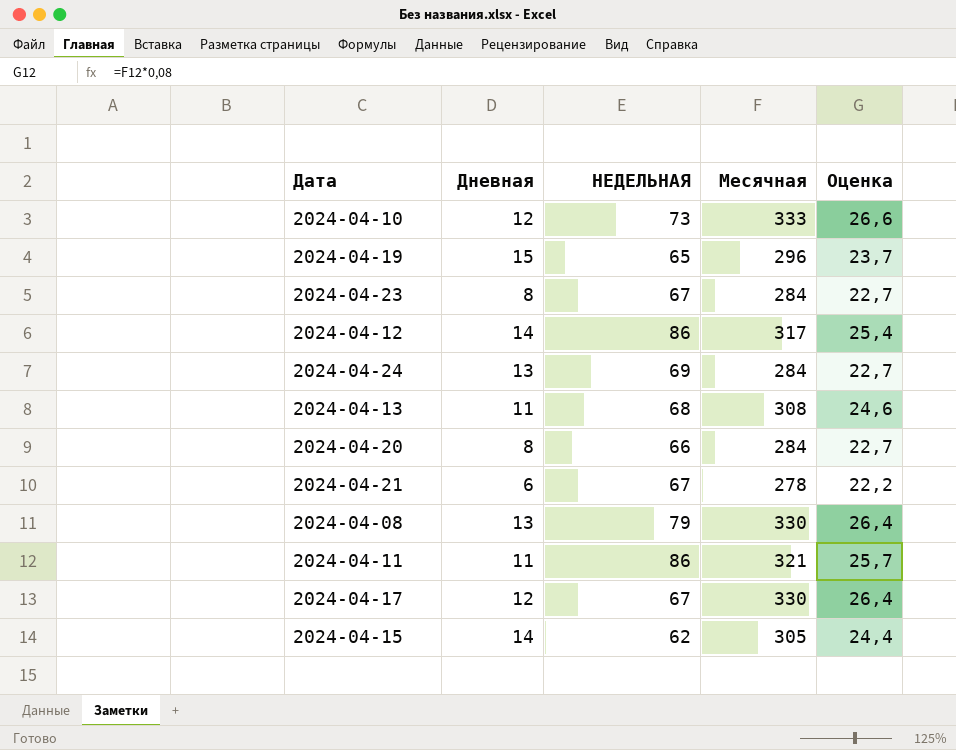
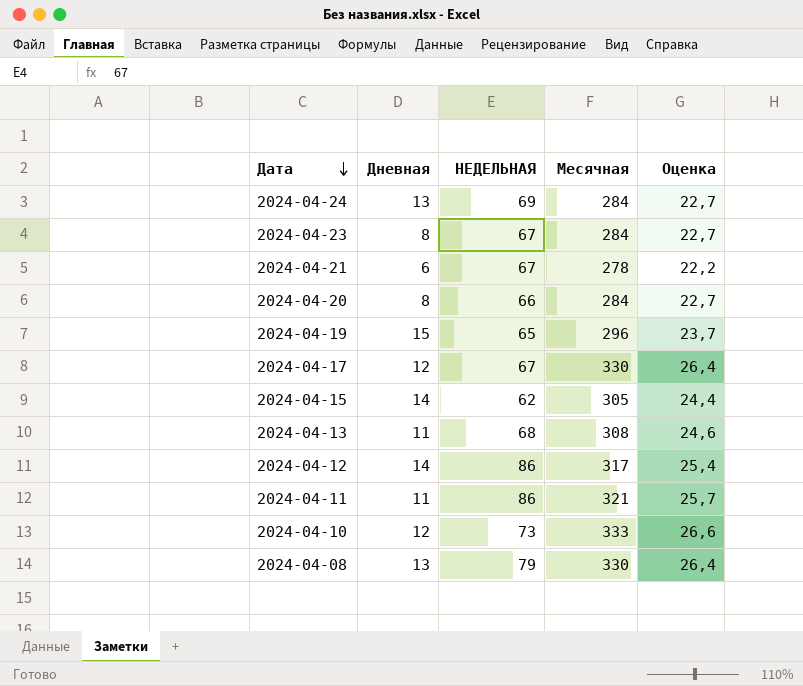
row order: none -> Дата descending

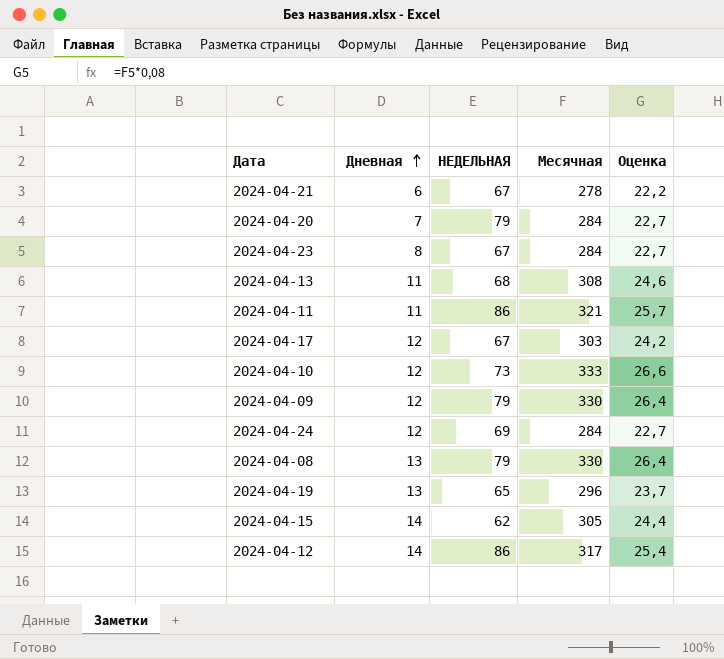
row order: Дата descending -> Дневная ascending
2024-04-20 | Дневная: 8 -> 7
2024-04-20 | НЕДЕЛЬНАЯ: 66 -> 79
2024-04-17 | Месячная: 330 -> 303
2024-04-17 | Оценка: 26,4 -> 24,2
row 2024-04-09: none -> 12 | 79 | 330 | 26,4
2024-04-24 | Дневная: 13 -> 12
2024-04-19 | Дневная: 15 -> 13

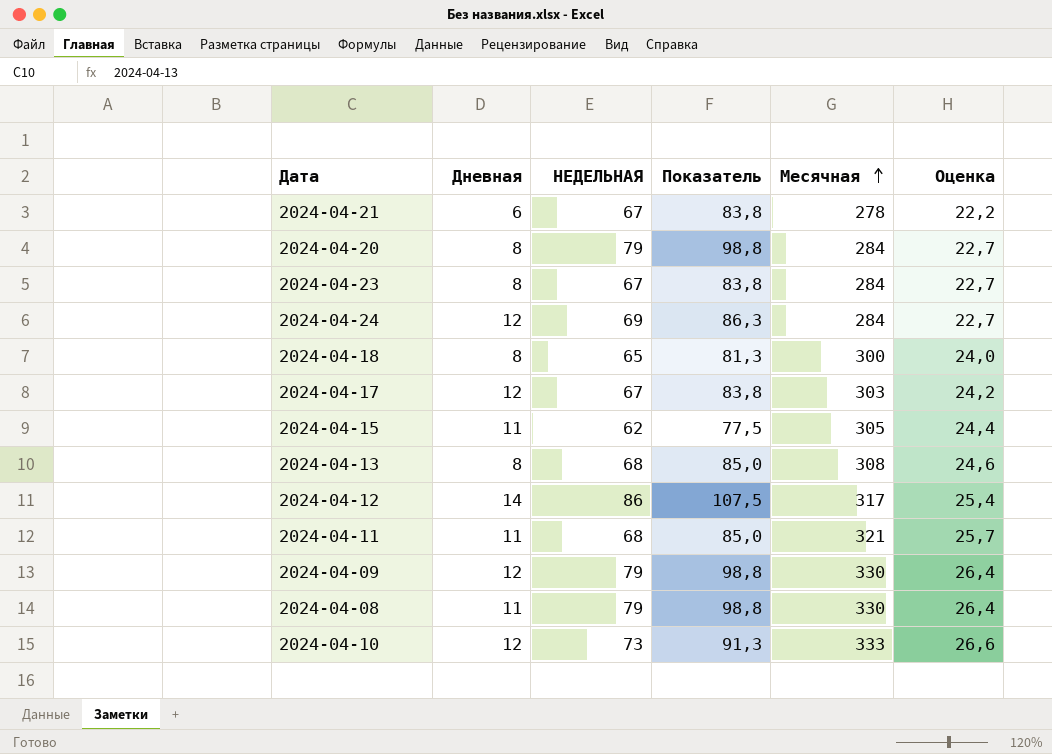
row order: Дневная ascending -> Месячная ascending
column Показатель | formula: none -> [НЕДЕЛЬНАЯ] * 1,25
row 2024-04-19: 13 | 65 | 296 | 23,7 -> none
2024-04-20 | Дневная: 7 -> 8
row 2024-04-18: none -> 8 | 65 | 81,3 | 300 | 24,0
2024-04-15 | Дневная: 14 -> 11
2024-04-13 | Дневная: 11 -> 8
2024-04-11 | НЕДЕЛЬНАЯ: 86 -> 68
2024-04-08 | Дневная: 13 -> 11

